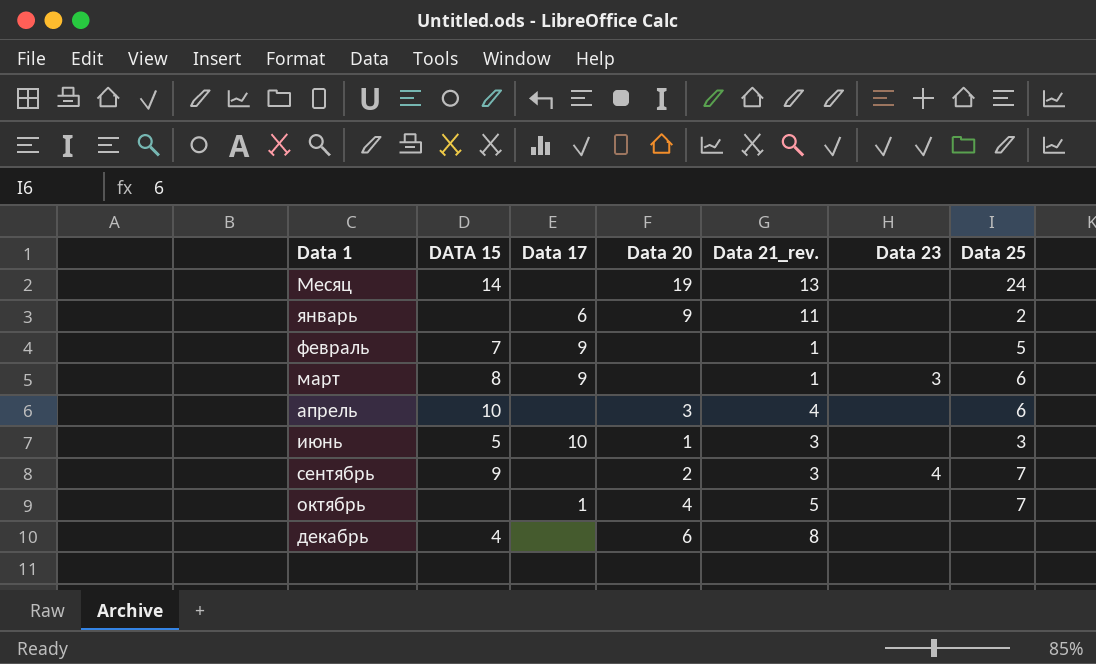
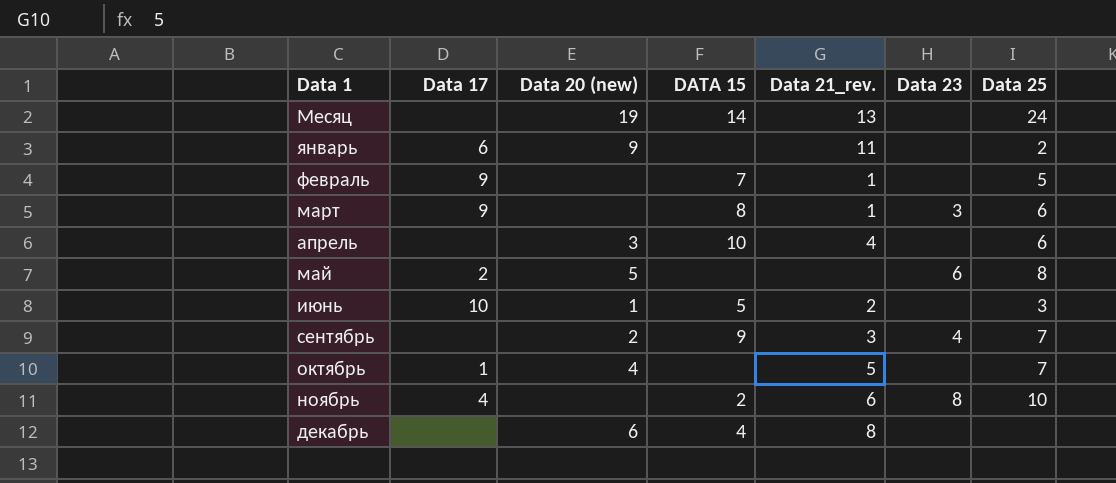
column name: Data 20 -> Data 20 (new)
column DATA 15 | position: 2 -> 4
row май: none -> 2 | 5 | none | none | 6 | 8
июнь | Data 21_rev.: 3 -> 2
row ноябрь: none -> 4 | none | 2 | 6 | 8 | 10

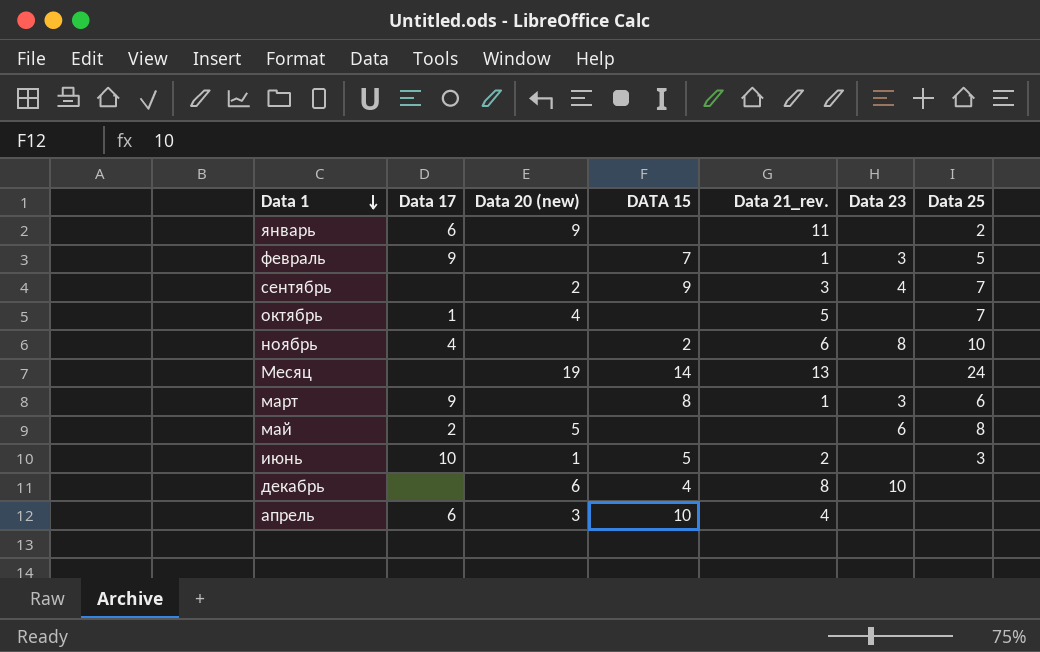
row order: none -> Data 1 descending
февраль | Data 23: none -> 3
декабрь | Data 23: none -> 10
апрель | Data 17: none -> 6
апрель | Data 25: 6 -> none

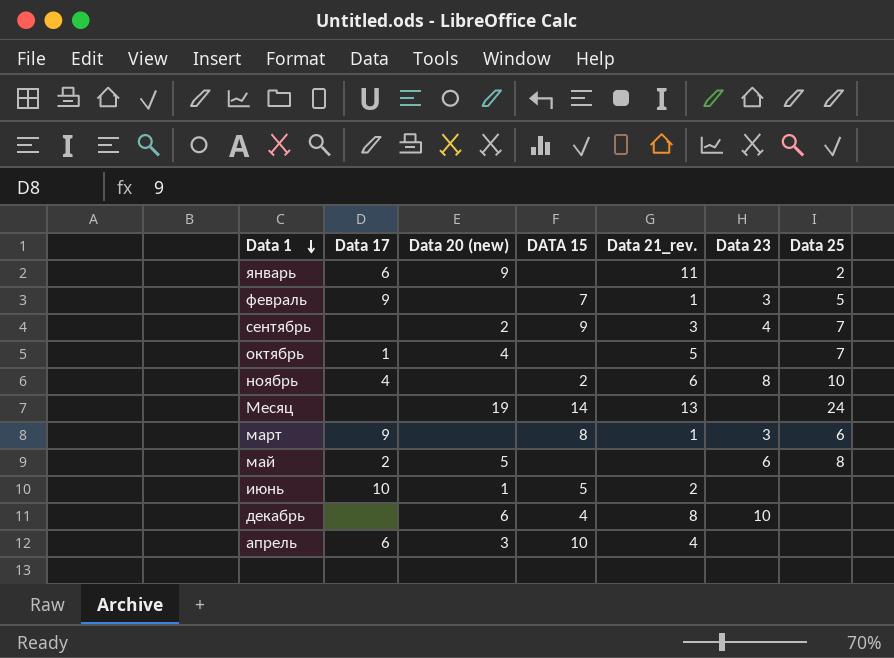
июнь | Data 25: 3 -> none

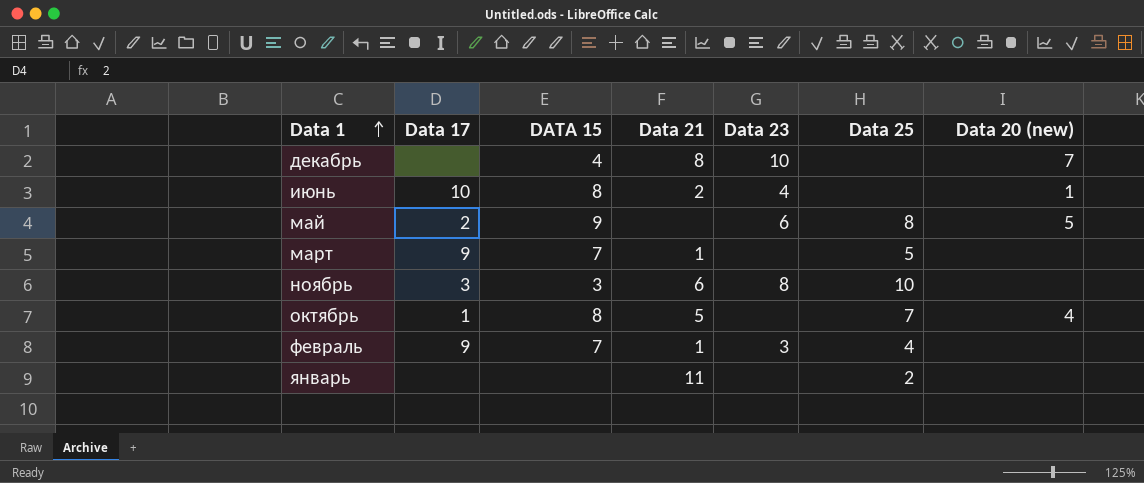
row order: Data 1 descending -> Data 1 ascending
column name: Data 21_rev. -> Data 21
column Data 20 (new) | position: 3 -> 7
row сентябрь: none | 2 | 9 | 3 | 4 | 7 -> none
row Месяц: none | 19 | 14 | 13 | none | 24 -> none
row апрель: 6 | 3 | 10 | 4 | none | none -> none
декабрь | Data 20 (new): 6 -> 7
июнь | DATA 15: 5 -> 8
июнь | Data 23: none -> 4
май | DATA 15: none -> 9
март | DATA 15: 8 -> 7
март | Data 23: 3 -> none
март | Data 25: 6 -> 5
ноябрь | Data 17: 4 -> 3
ноябрь | DATA 15: 2 -> 3
октябрь | DATA 15: none -> 8
февраль | Data 25: 5 -> 4
январь | Data 17: 6 -> none
январь | Data 20 (new): 9 -> none

